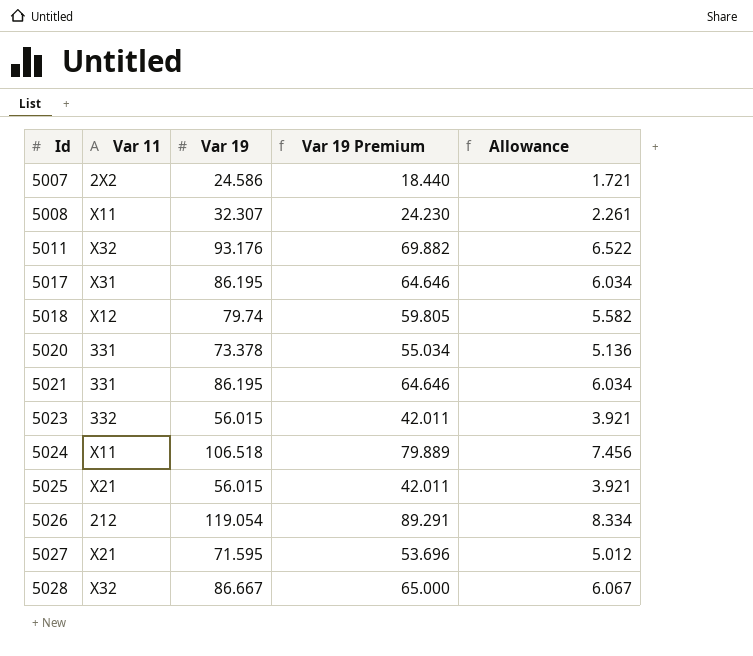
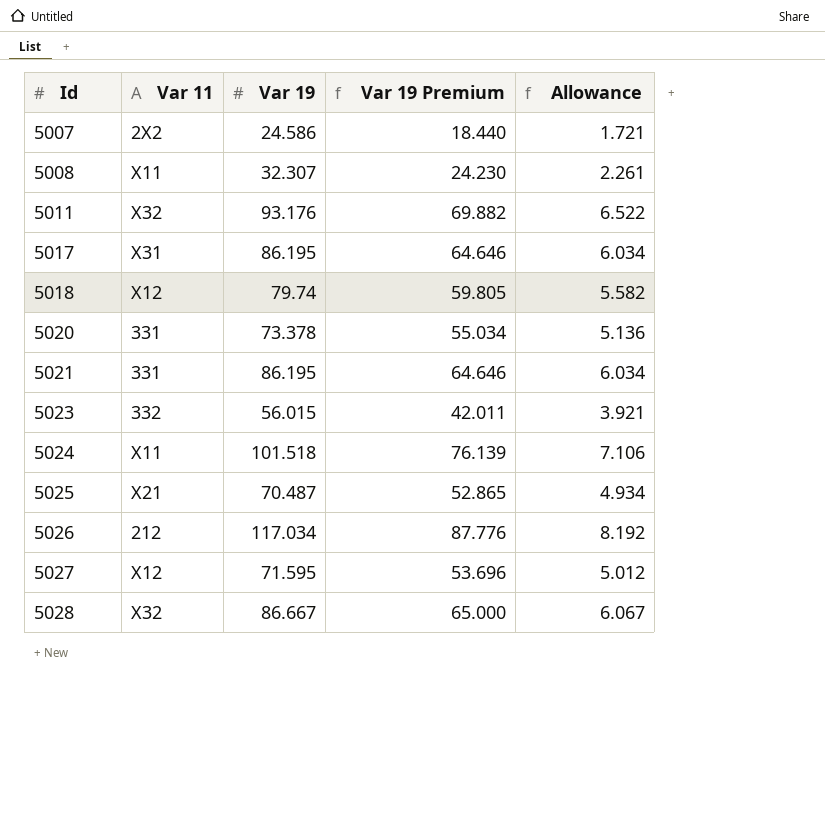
5024 | Var 19: 106.518 -> 101.518
5024 | Var 19 Premium: 79.889 -> 76.139
5024 | Allowance: 7.456 -> 7.106
5025 | Var 19: 56.015 -> 70.487
5025 | Var 19 Premium: 42.011 -> 52.865
5025 | Allowance: 3.921 -> 4.934
5026 | Var 19: 119.054 -> 117.034
5026 | Var 19 Premium: 89.291 -> 87.776
5026 | Allowance: 8.334 -> 8.192
5027 | Var 11: X21 -> X12

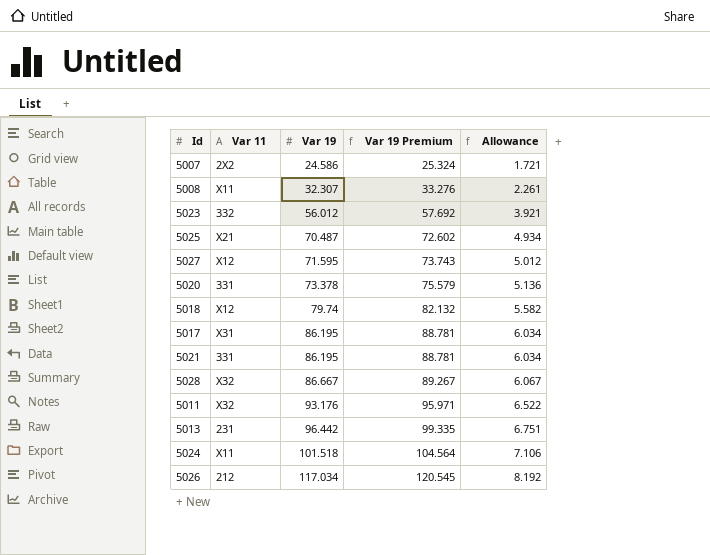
row order: Id ascending -> Var 19 ascending
column Var 19 Premium | formula: [Var 19] * 0.75 -> [Var 19] * 1.03
5023 | Var 19: 56.015 -> 56.012
row 5013: none -> 231 | 96.442 | 99.335 | 6.751

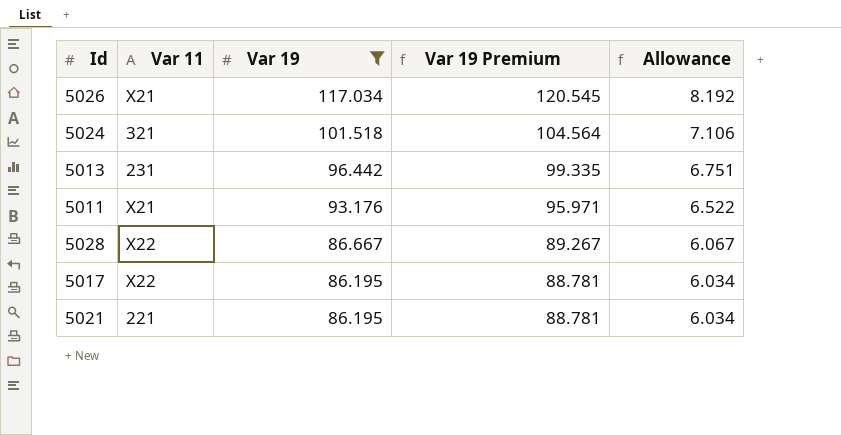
filter: none -> Var 19 >= 86.195
row order: Var 19 ascending -> Var 19 descending
5026 | Var 11: 212 -> X21
5024 | Var 11: X11 -> 321
5011 | Var 11: X32 -> X21
5028 | Var 11: X32 -> X22
5017 | Var 11: X31 -> X22
5021 | Var 11: 331 -> 221

